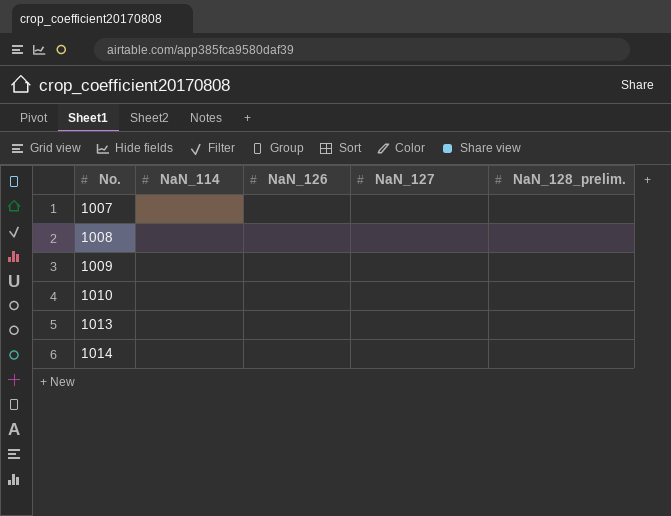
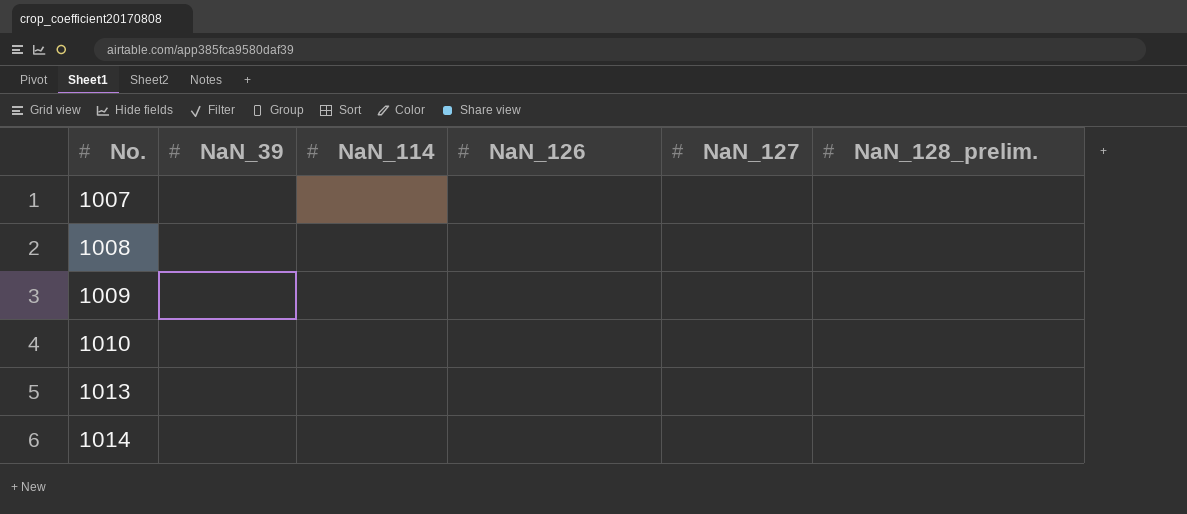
column NaN_39 | position: none -> 2

